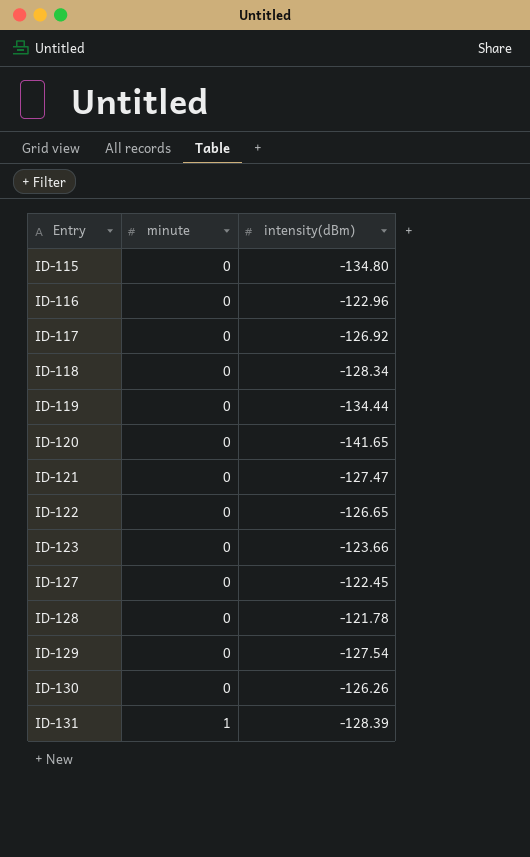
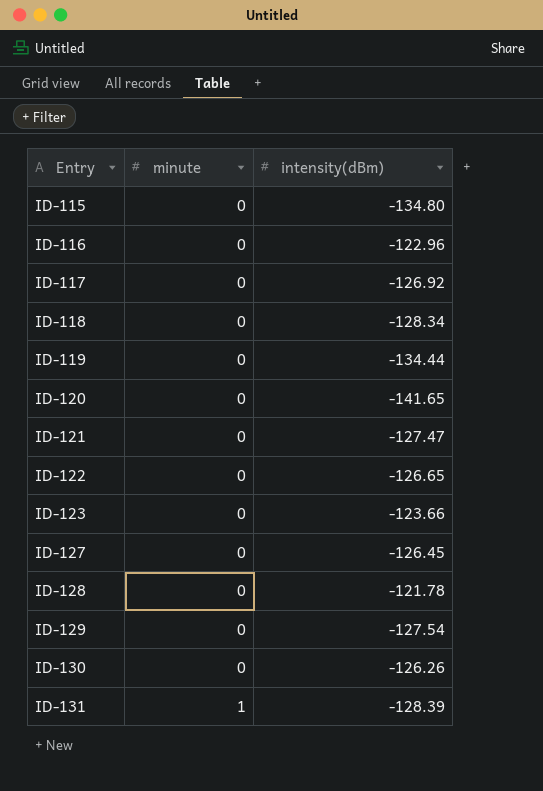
ID-127 | intensity(dBm): -122.45 -> -126.45

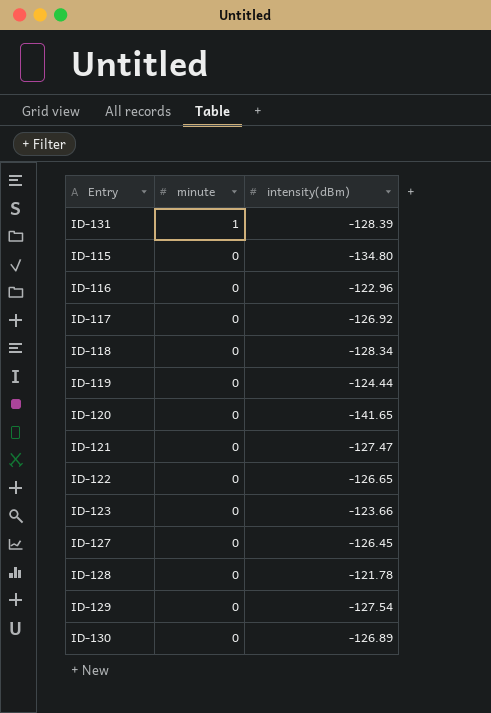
row order: Entry ascending -> minute descending
ID-119 | intensity(dBm): -134.44 -> -124.44
ID-130 | intensity(dBm): -126.26 -> -126.89

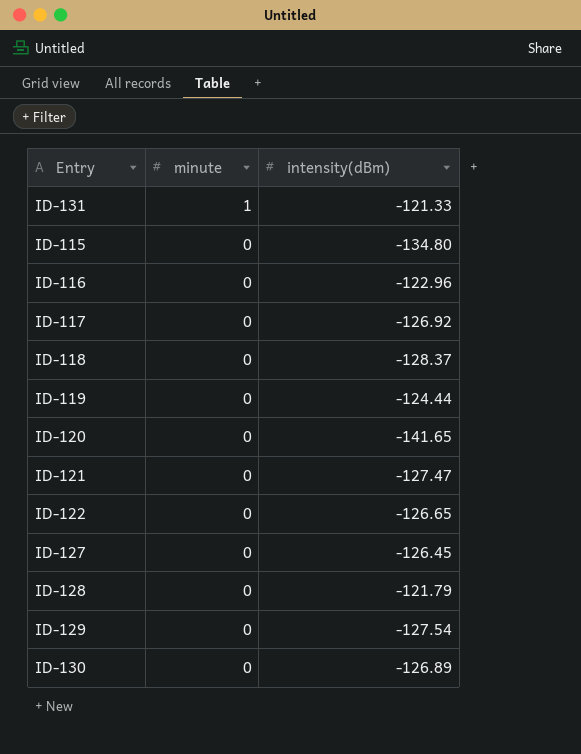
row ID-123: 0 | -123.66 -> none
ID-131 | intensity(dBm): -128.39 -> -121.33
ID-118 | intensity(dBm): -128.34 -> -128.37
ID-128 | intensity(dBm): -121.78 -> -121.79

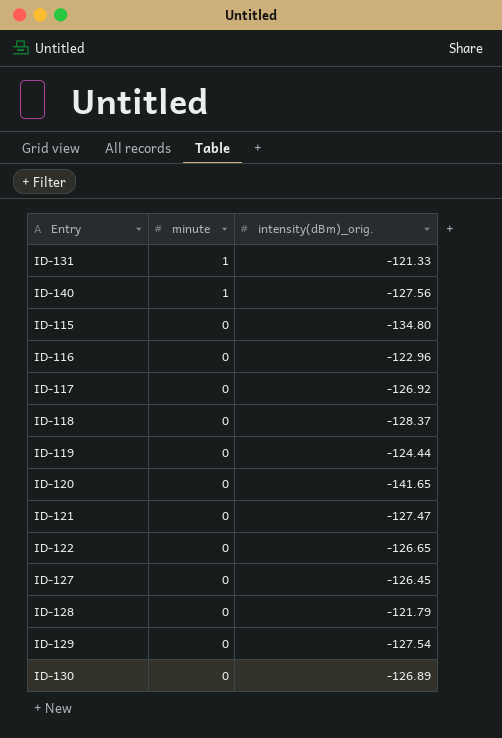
column name: intensity(dBm) -> intensity(dBm)_orig.
row ID-140: none -> 1 | -127.56

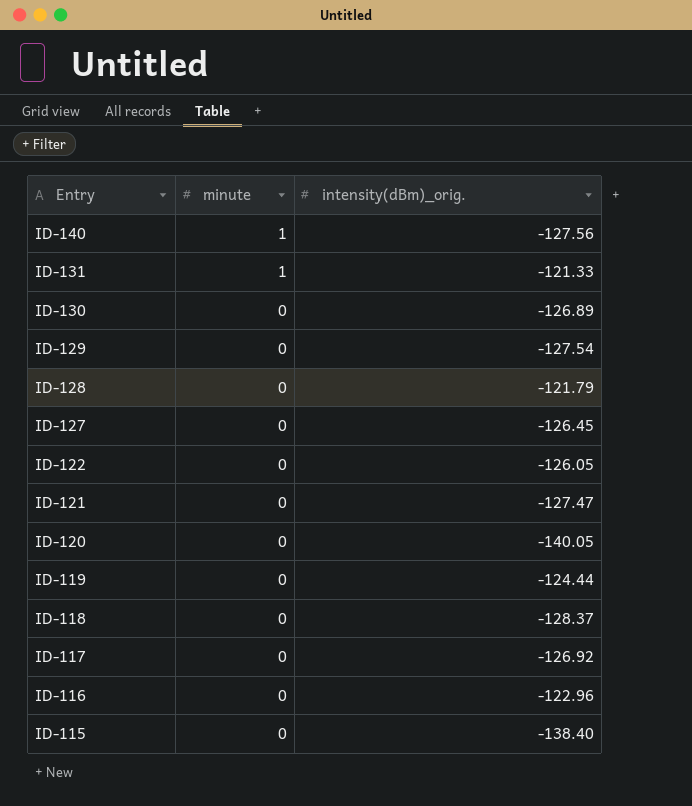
row order: minute descending -> Entry descending
ID-122 | intensity(dBm)_orig.: -126.65 -> -126.05
ID-120 | intensity(dBm)_orig.: -141.65 -> -140.05
ID-115 | intensity(dBm)_orig.: -134.80 -> -138.40

